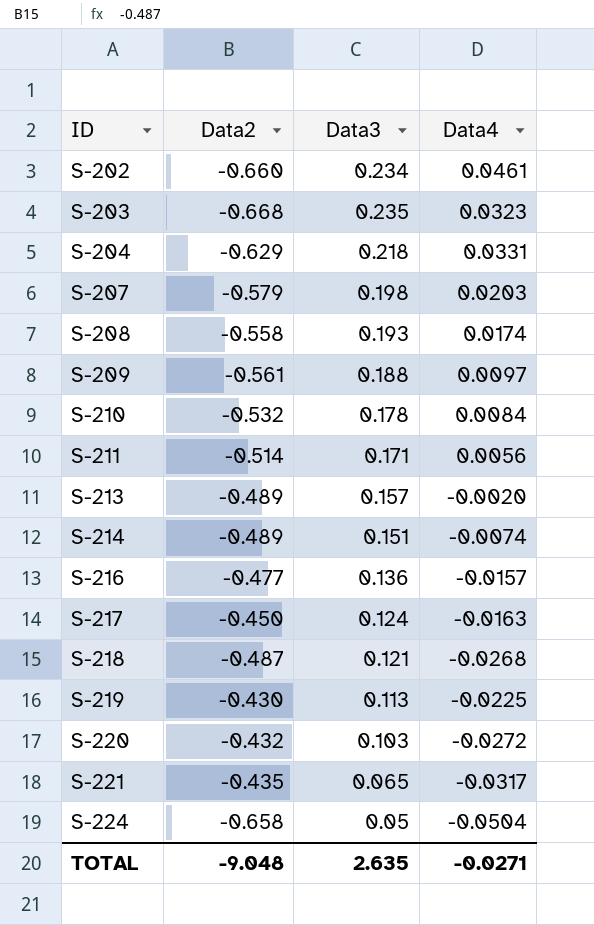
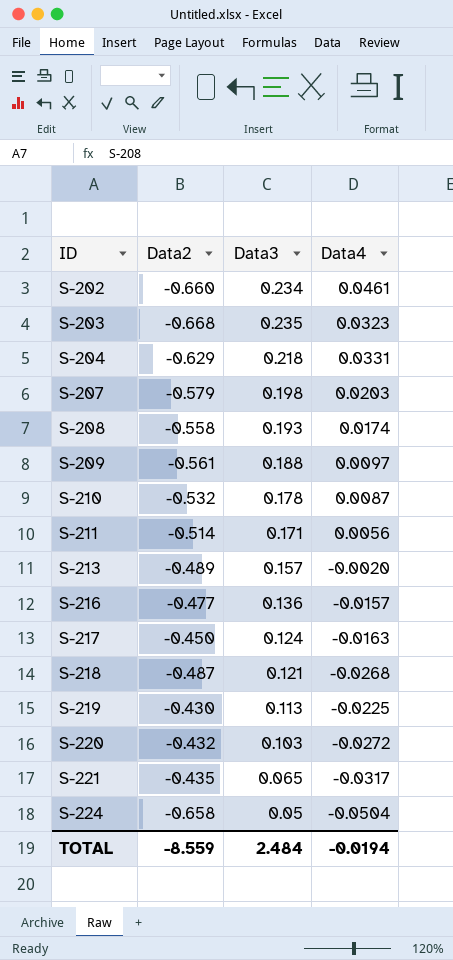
row S-214: -0.489 | 0.151 | -0.0074 -> none
S-210 | Data4: 0.0084 -> 0.0087
TOTAL | Data2: -9.048 -> -8.559
TOTAL | Data3: 2.635 -> 2.484
TOTAL | Data4: -0.0271 -> -0.0194

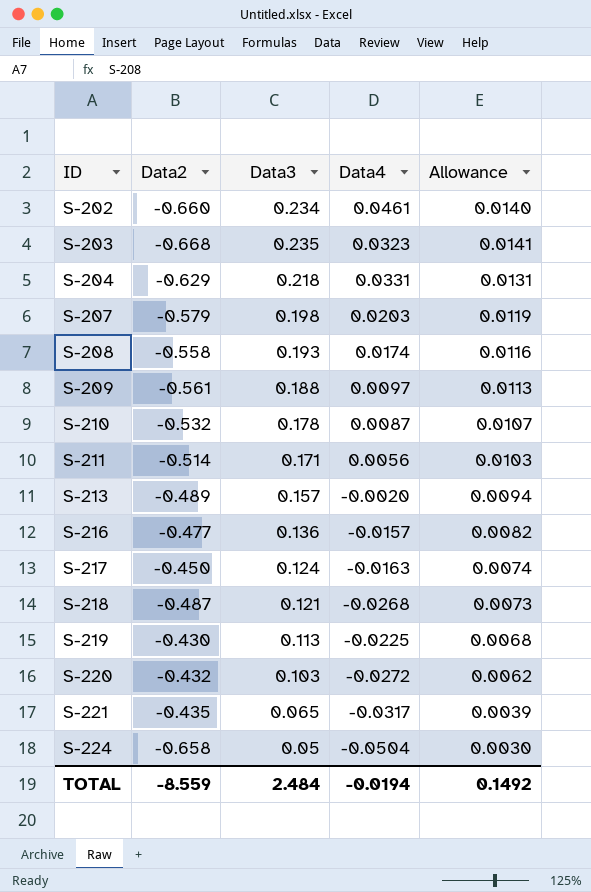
column Allowance | formula: none -> [Data3] * 0.06

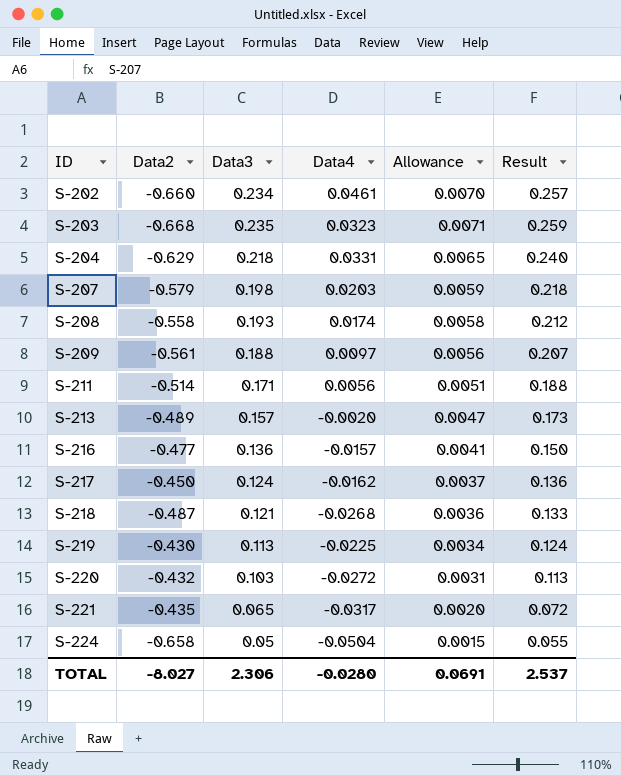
column Allowance | formula: [Data3] * 0.06 -> [Data3] * 0.03
column Result | formula: none -> [Data3] * 1.1
row S-210: -0.532 | 0.178 | 0.0087 | 0.0107 -> none
S-217 | Data4: -0.0163 -> -0.0162
TOTAL | Data2: -8.559 -> -8.027
TOTAL | Data3: 2.484 -> 2.306
TOTAL | Data4: -0.0194 -> -0.0280
TOTAL | Allowance: 0.1492 -> 0.0691

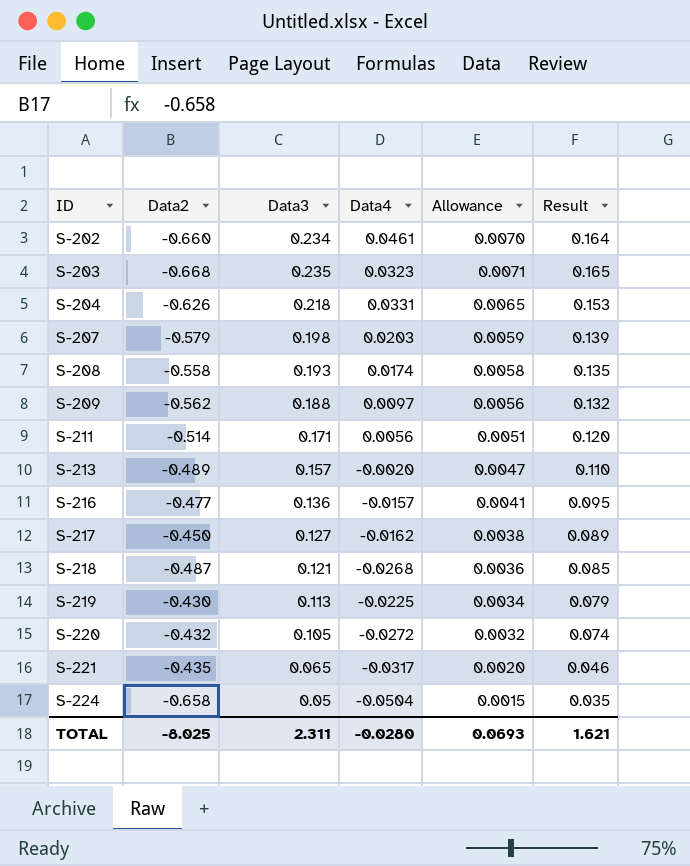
column Result | formula: [Data3] * 1.1 -> [Data3] * 0.7
S-204 | Data2: -0.629 -> -0.626
S-209 | Data2: -0.561 -> -0.562
S-217 | Data3: 0.124 -> 0.127
S-217 | Allowance: 0.0037 -> 0.0038
S-220 | Data3: 0.103 -> 0.105
S-220 | Allowance: 0.0031 -> 0.0032
TOTAL | Data2: -8.027 -> -8.025
TOTAL | Data3: 2.306 -> 2.311
TOTAL | Allowance: 0.0691 -> 0.0693
TOTAL | Result: 2.537 -> 1.621

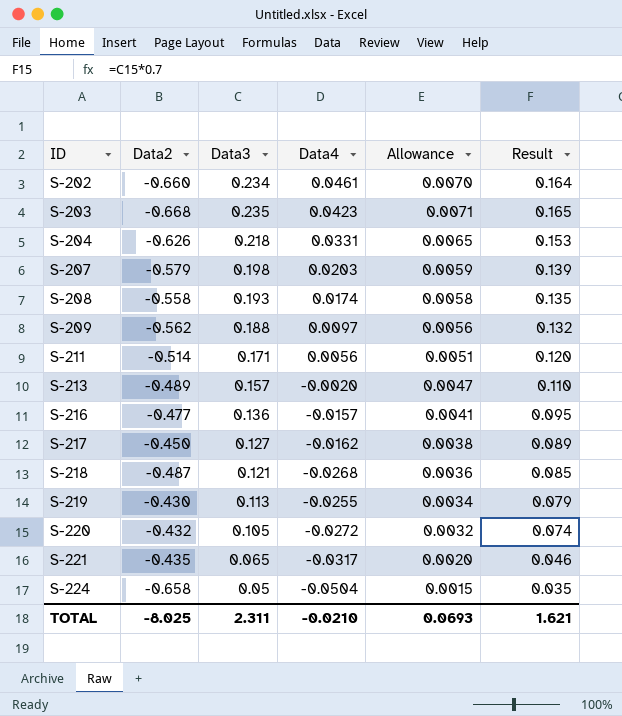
S-203 | Data4: 0.0323 -> 0.0423
S-219 | Data4: -0.0225 -> -0.0255
TOTAL | Data4: -0.0280 -> -0.0210

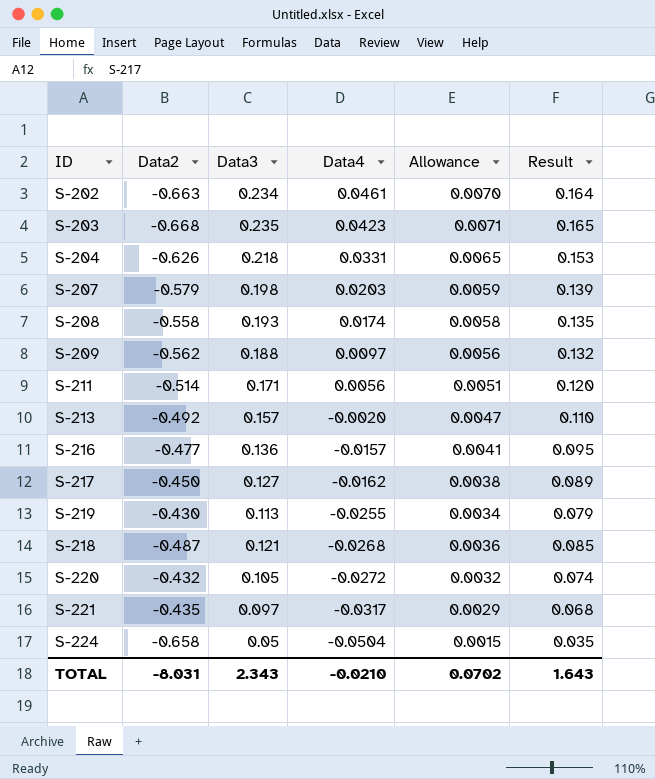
row order: ID ascending -> Data4 descending
S-202 | Data2: -0.660 -> -0.663
S-213 | Data2: -0.489 -> -0.492
S-221 | Data3: 0.065 -> 0.097
S-221 | Allowance: 0.0020 -> 0.0029
S-221 | Result: 0.046 -> 0.068
TOTAL | Data2: -8.025 -> -8.031
TOTAL | Data3: 2.311 -> 2.343
TOTAL | Allowance: 0.0693 -> 0.0702
TOTAL | Result: 1.621 -> 1.643

